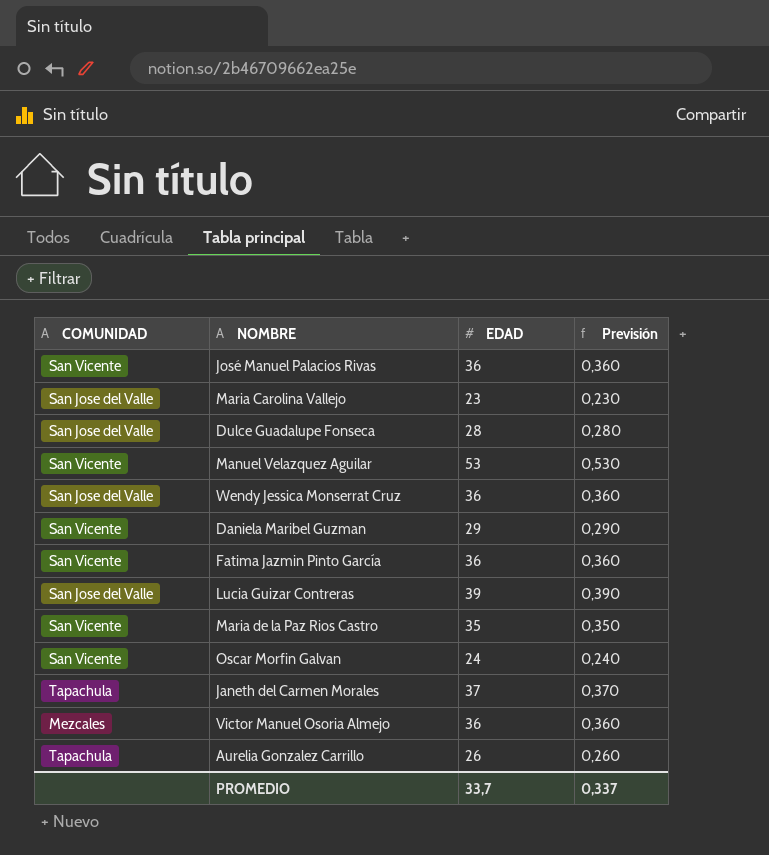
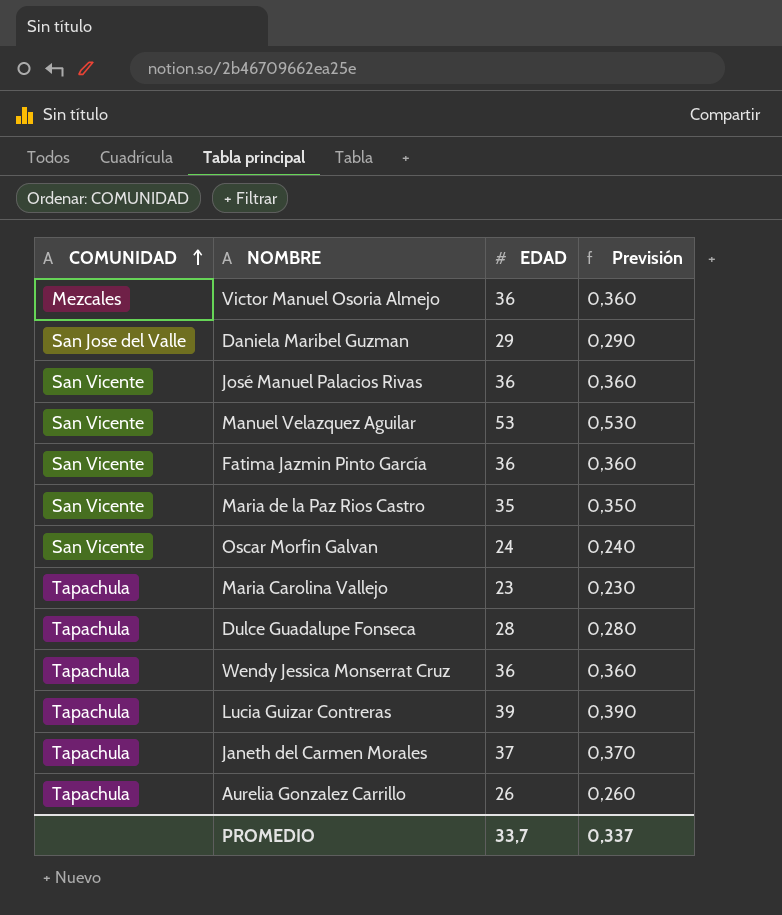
row order: none -> COMUNIDAD ascending
Daniela Maribel Guzman | COMUNIDAD: San Vicente -> San Jose del Valle
Maria Carolina Vallejo | COMUNIDAD: San Jose del Valle -> Tapachula
Dulce Guadalupe Fonseca | COMUNIDAD: San Jose del Valle -> Tapachula
Wendy Jessica Monserrat Cruz | COMUNIDAD: San Jose del Valle -> Tapachula
Lucia Guizar Contreras | COMUNIDAD: San Jose del Valle -> Tapachula

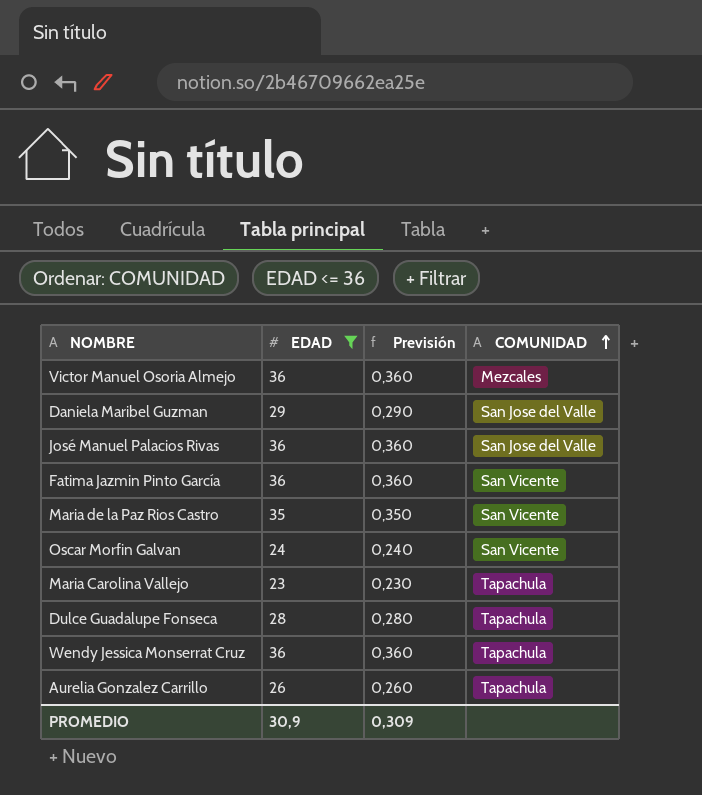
filter: none -> EDAD <= 36
column COMUNIDAD | position: 1 -> 4
José Manuel Palacios Rivas | COMUNIDAD: San Vicente -> San Jose del Valle
PROMEDIO | EDAD: 33,7 -> 30,9
PROMEDIO | Previsión: 0,337 -> 0,309

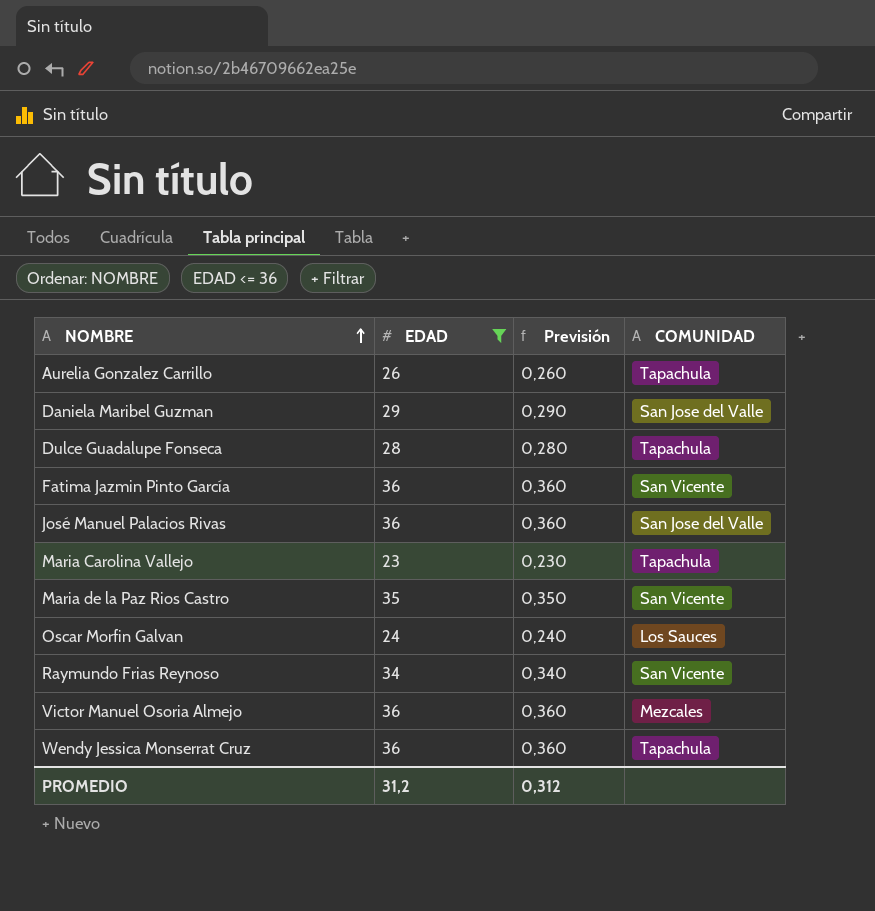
row order: COMUNIDAD ascending -> NOMBRE ascending
Oscar Morfin Galvan | COMUNIDAD: San Vicente -> Los Sauces
row Raymundo Frias Reynoso: none -> 34 | 0,340 | San Vicente
PROMEDIO | EDAD: 30,9 -> 31,2
PROMEDIO | Previsión: 0,309 -> 0,312

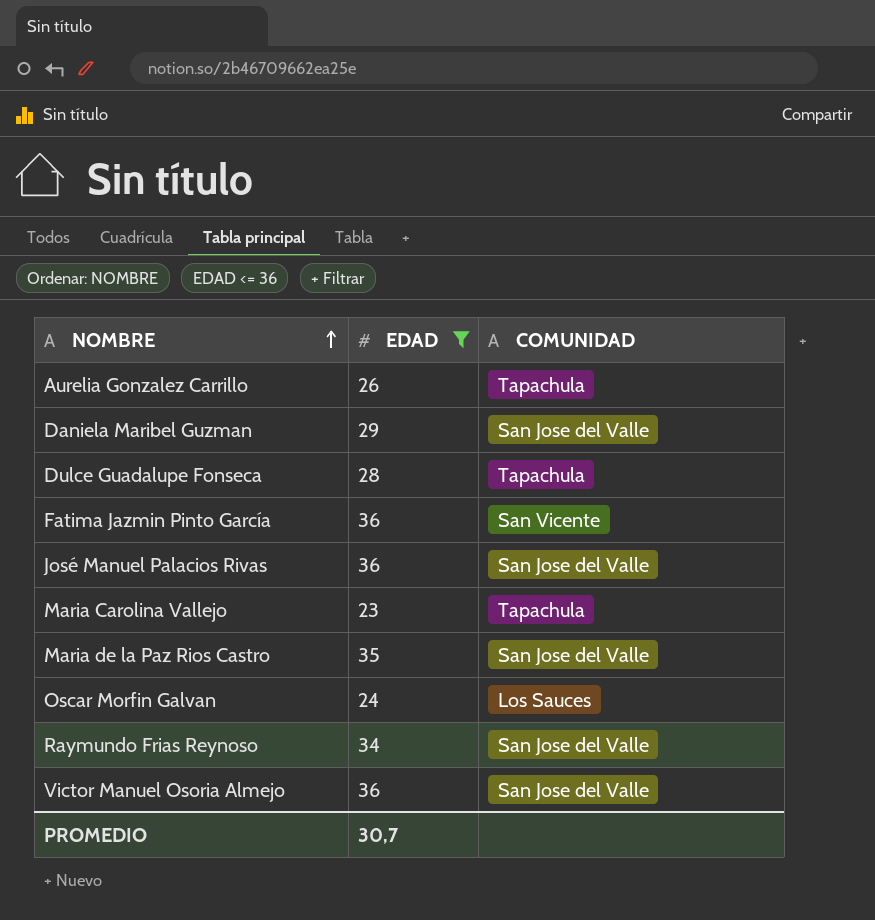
column Previsión | formula: [EDAD] * 0,01 -> none
row Wendy Jessica Monserrat Cruz: 36 | 0,360 | Tapachula -> none
Maria de la Paz Rios Castro | COMUNIDAD: San Vicente -> San Jose del Valle
Raymundo Frias Reynoso | COMUNIDAD: San Vicente -> San Jose del Valle
Victor Manuel Osoria Almejo | COMUNIDAD: Mezcales -> San Jose del Valle
PROMEDIO | EDAD: 31,2 -> 30,7

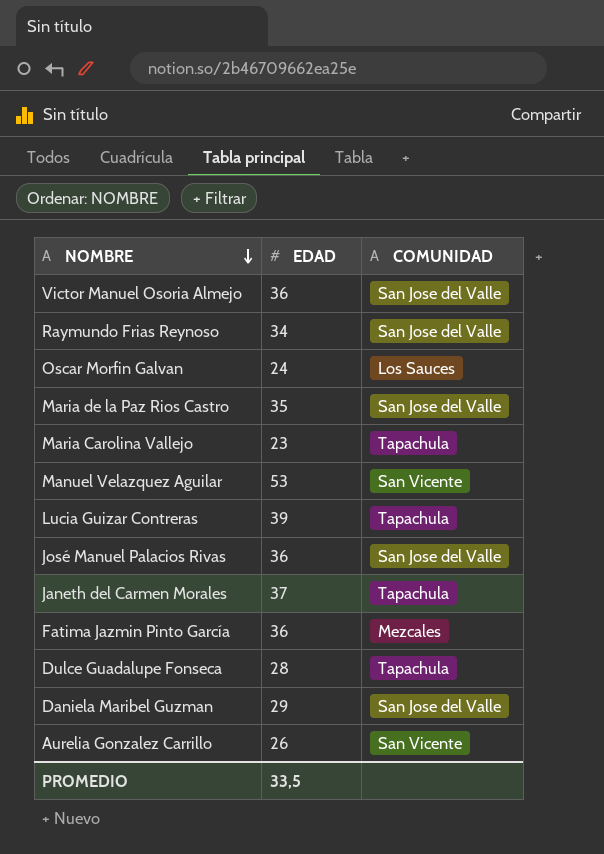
filter: EDAD <= 36 -> none
row order: NOMBRE ascending -> NOMBRE descending
Fatima Jazmin Pinto García | COMUNIDAD: San Vicente -> Mezcales
Aurelia Gonzalez Carrillo | COMUNIDAD: Tapachula -> San Vicente
PROMEDIO | EDAD: 30,7 -> 33,5

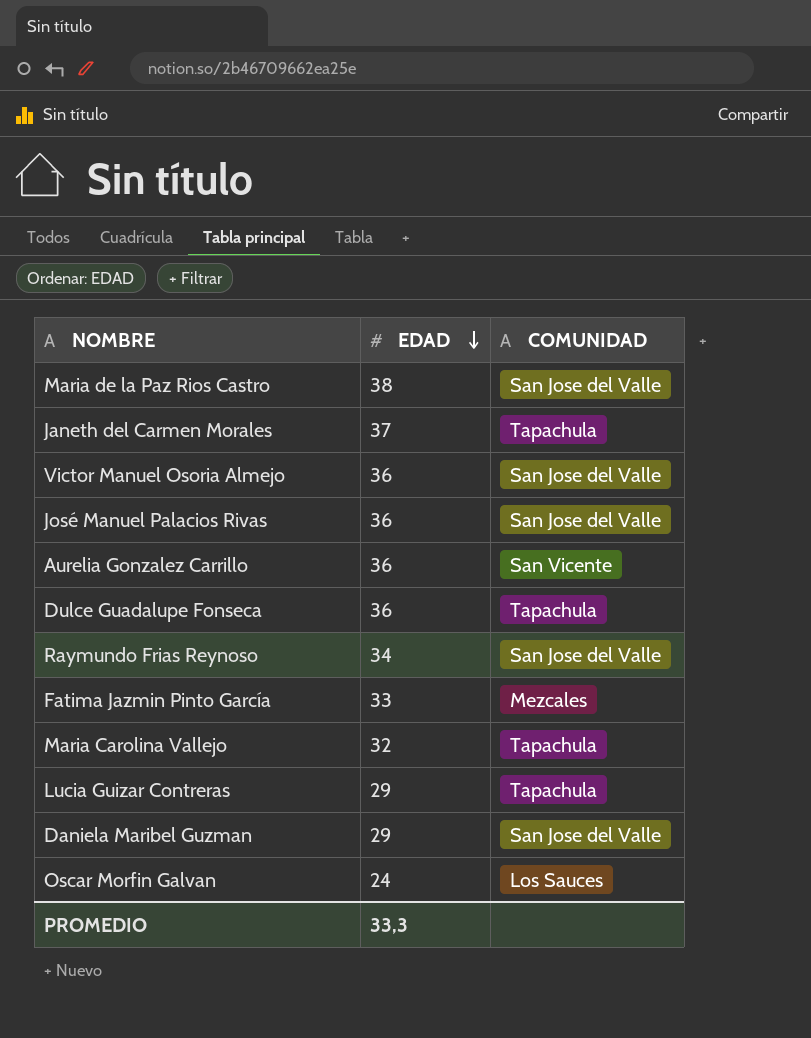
row order: NOMBRE descending -> EDAD descending
row Manuel Velazquez Aguilar: 53 | San Vicente -> none
Maria de la Paz Rios Castro | EDAD: 35 -> 38
Aurelia Gonzalez Carrillo | EDAD: 26 -> 36
Dulce Guadalupe Fonseca | EDAD: 28 -> 36
Fatima Jazmin Pinto García | EDAD: 36 -> 33
Maria Carolina Vallejo | EDAD: 23 -> 32
Lucia Guizar Contreras | EDAD: 39 -> 29
PROMEDIO | EDAD: 33,5 -> 33,3

